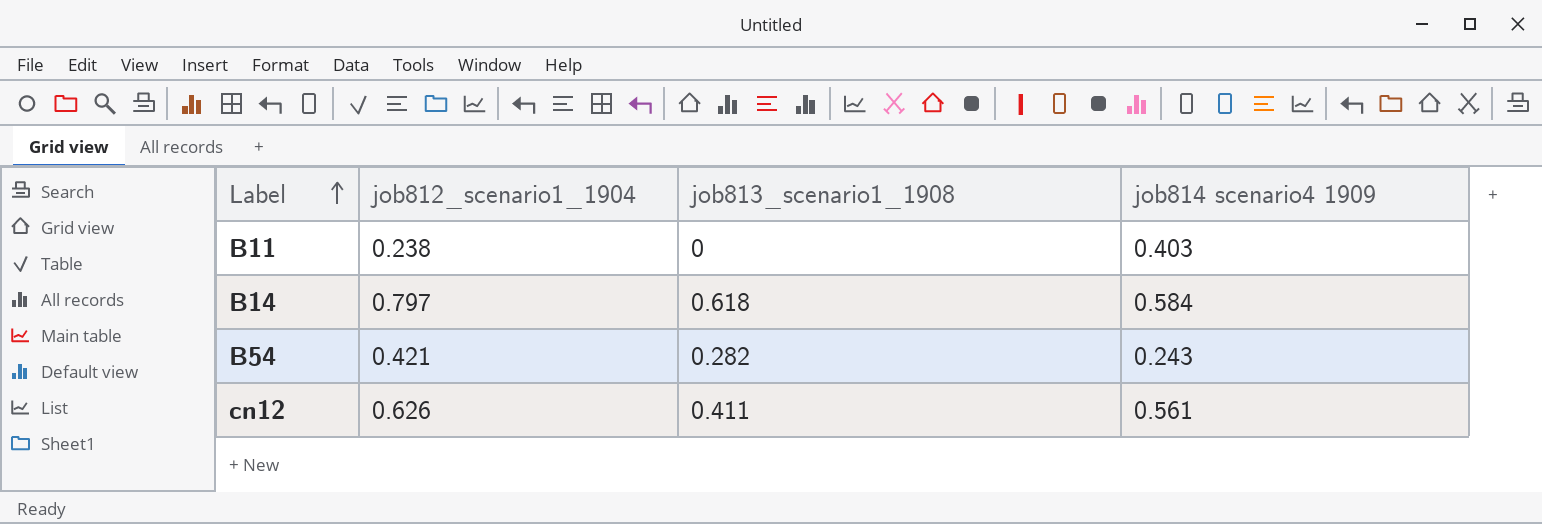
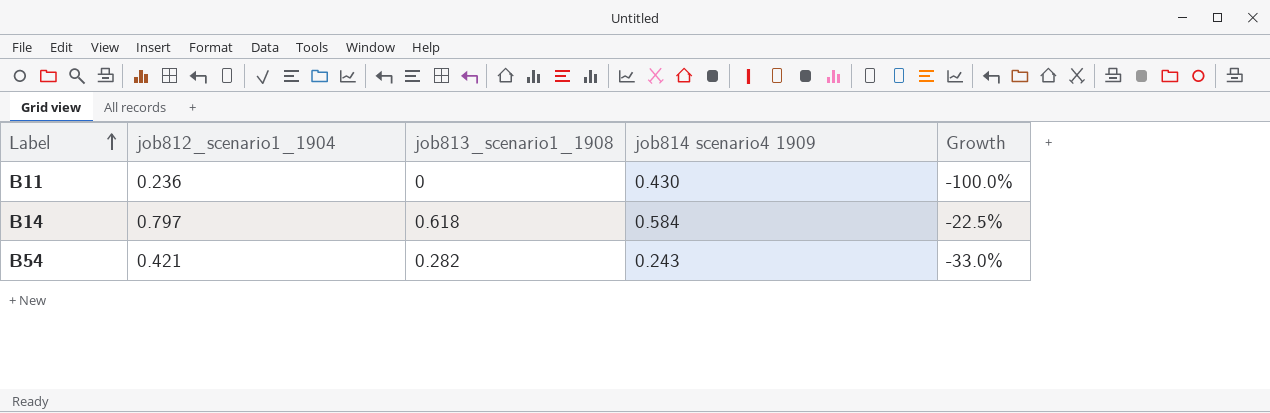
column Growth | formula: none -> ([job813_scenario1_1908] - [job812_scenario1_1904]) / [job812_scenario1_1904]
row cn12: 0.626 | 0.411 | 0.561 -> none
B11 | job812_scenario1_1904: 0.238 -> 0.236
B11 | job814 scenario4 1909: 0.403 -> 0.430

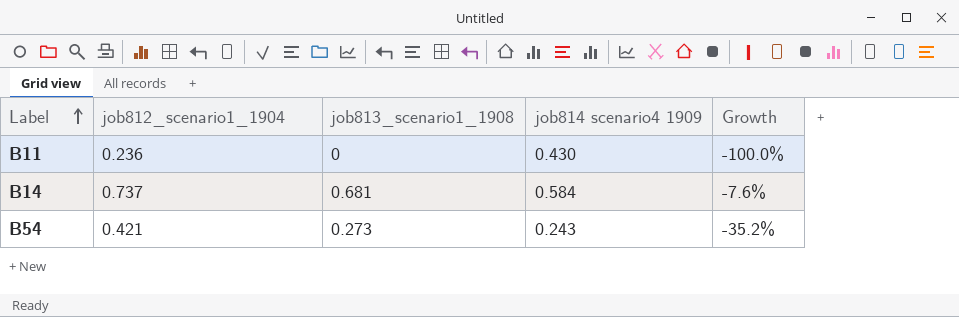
B14 | job812_scenario1_1904: 0.797 -> 0.737
B14 | job813_scenario1_1908: 0.618 -> 0.681
B14 | Growth: -22.5% -> -7.6%
B54 | job813_scenario1_1908: 0.282 -> 0.273
B54 | Growth: -33.0% -> -35.2%

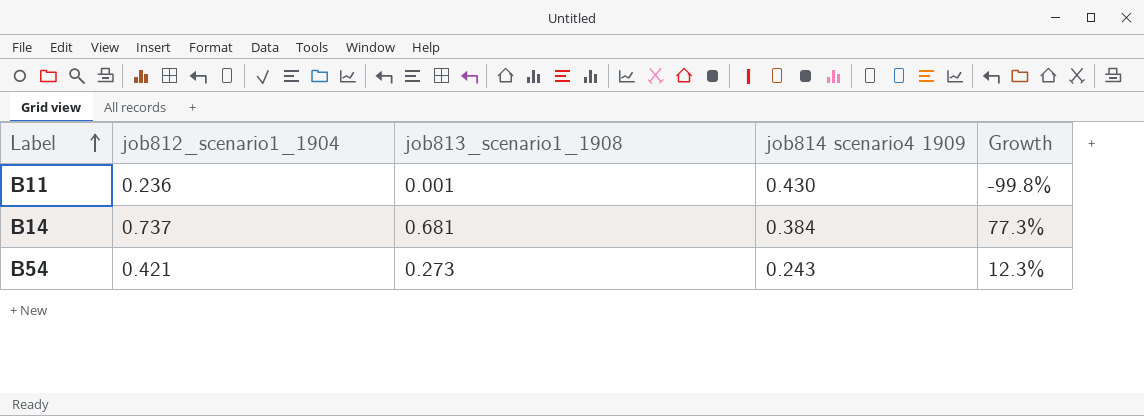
column Growth | formula: ([job813_scenario1_1908] - [job812_scenario1_1904]) / [job812_scenario1_1904] -> ([job813_scenario1_1908] - [job814 scenario4 1909]) / [job814 scenario4 1909]
B11 | job813_scenario1_1908: 0 -> 0.001
B14 | job814 scenario4 1909: 0.584 -> 0.384

